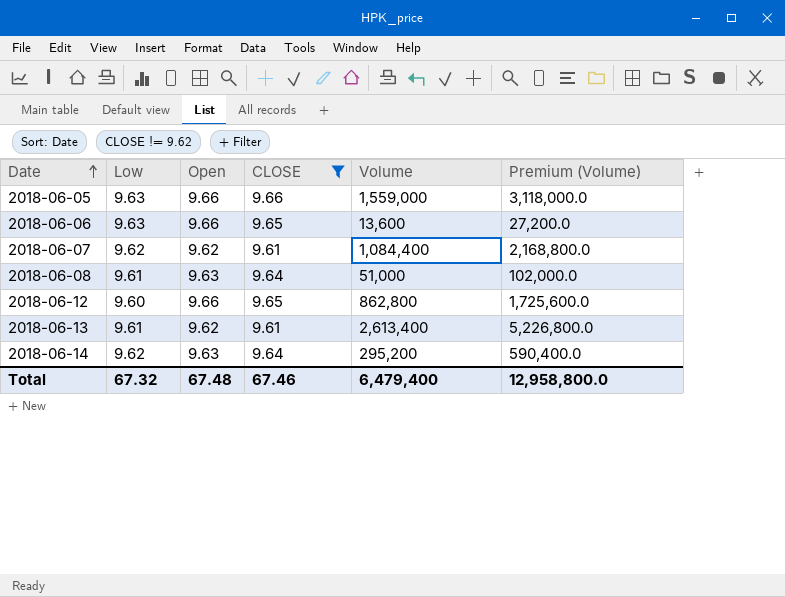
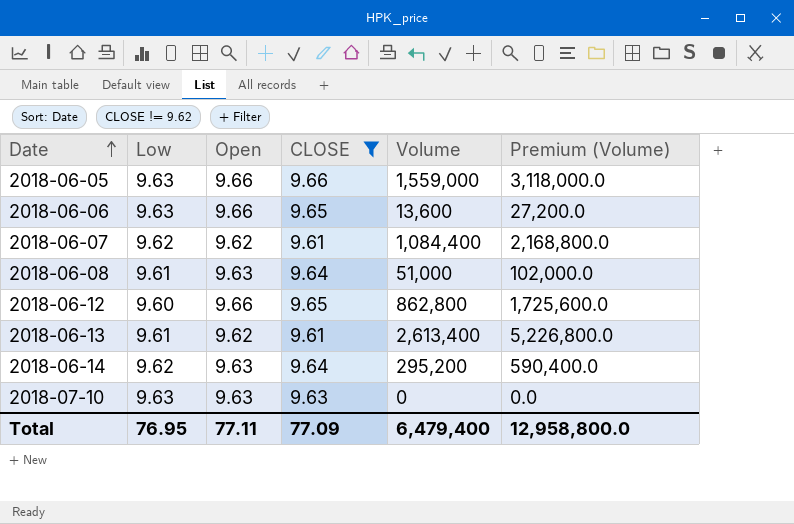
row 2018-07-10: none -> 9.63 | 9.63 | 9.63 | 0 | 0.0
Total | Low: 67.32 -> 76.95
Total | Open: 67.48 -> 77.11
Total | CLOSE: 67.46 -> 77.09

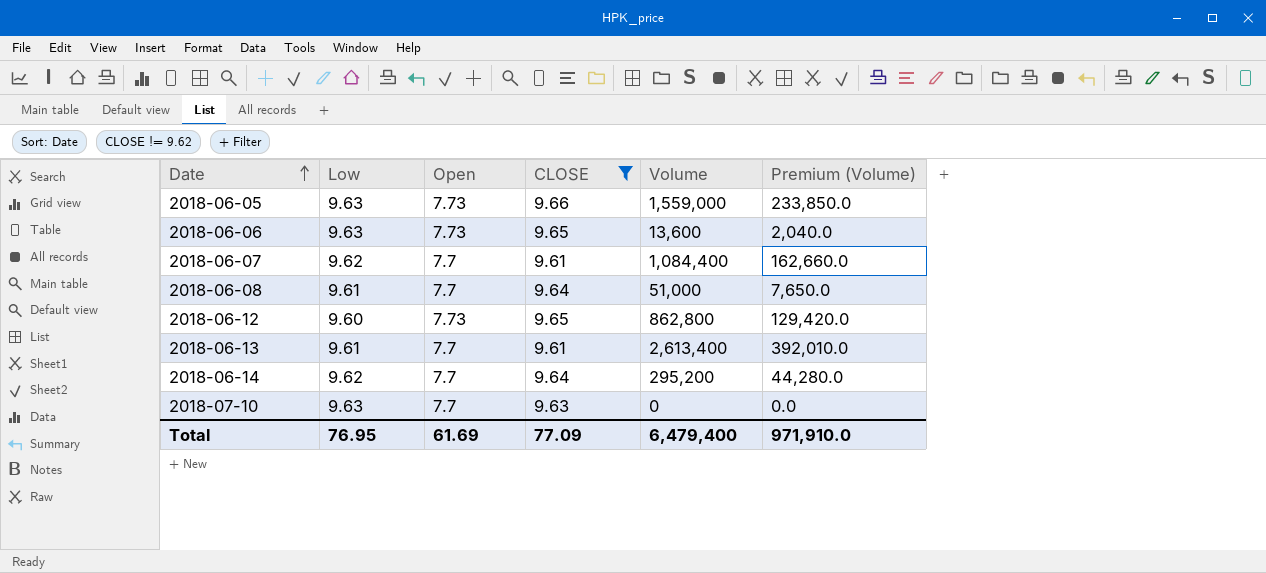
column Premium (Volume) | formula: [Volume] * 2 -> [Volume] * 0.15
2018-06-05 | Open: 9.66 -> 7.73
2018-06-06 | Open: 9.66 -> 7.73
2018-06-07 | Open: 9.62 -> 7.7
2018-06-08 | Open: 9.63 -> 7.7
2018-06-12 | Open: 9.66 -> 7.73
2018-06-13 | Open: 9.62 -> 7.7
2018-06-14 | Open: 9.63 -> 7.7
2018-07-10 | Open: 9.63 -> 7.7
Total | Open: 77.11 -> 61.69
Total | Premium (Volume): 12,958,800.0 -> 971,910.0

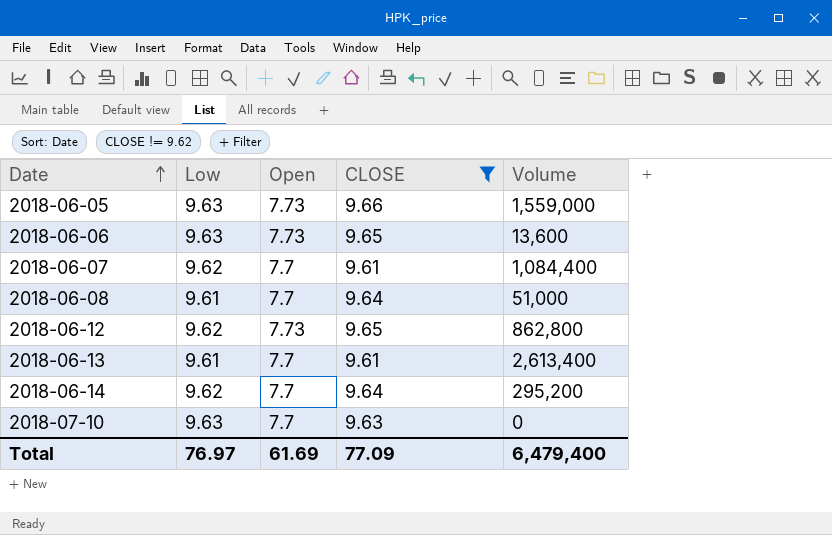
column Premium (Volume) | formula: [Volume] * 0.15 -> none
2018-06-12 | Low: 9.60 -> 9.62
Total | Low: 76.95 -> 76.97

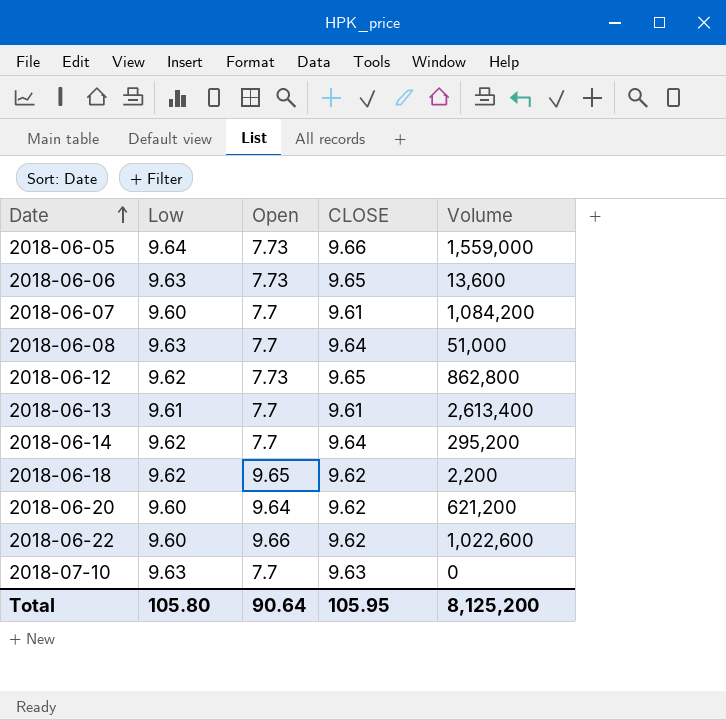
filter: CLOSE != 9.62 -> none
2018-06-05 | Low: 9.63 -> 9.64
2018-06-07 | Low: 9.62 -> 9.60
2018-06-07 | Volume: 1,084,400 -> 1,084,200
2018-06-08 | Low: 9.61 -> 9.63
Total | Low: 76.97 -> 105.80
Total | Open: 61.69 -> 90.64
Total | CLOSE: 77.09 -> 105.95
Total | Volume: 6,479,400 -> 8,125,200

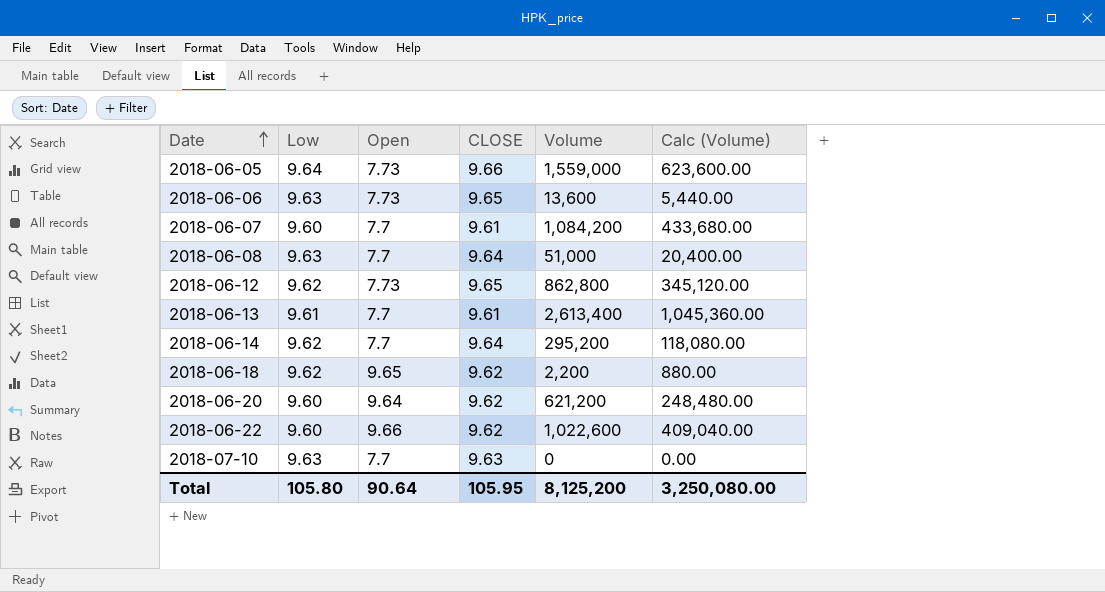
column Calc (Volume) | formula: none -> [Volume] * 0.4

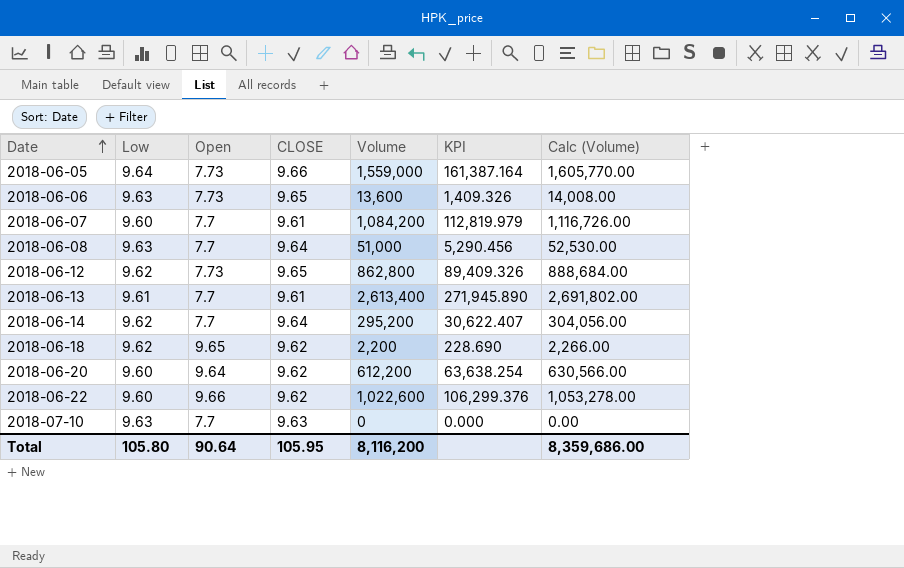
column KPI | formula: none -> [Volume] / [CLOSE]
column Calc (Volume) | formula: [Volume] * 0.4 -> [Volume] * 1.03
2018-06-20 | Volume: 621,200 -> 612,200
Total | Volume: 8,125,200 -> 8,116,200
Total | Calc (Volume): 3,250,080.00 -> 8,359,686.00

